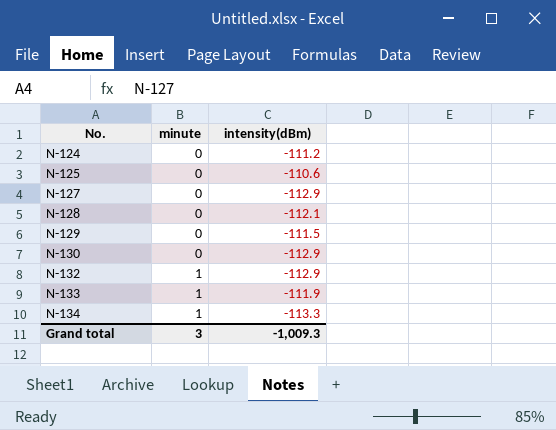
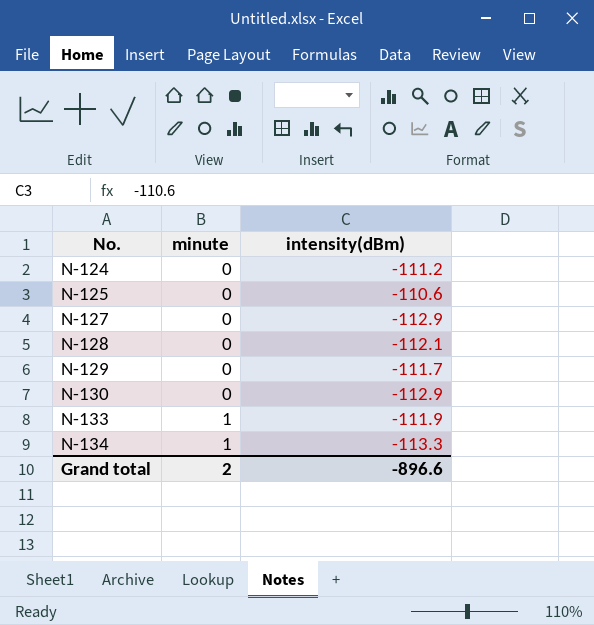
row N-132: 1 | -112.9 -> none
N-129 | intensity(dBm): -111.5 -> -111.7
Grand total | minute: 3 -> 2
Grand total | intensity(dBm): -1,009.3 -> -896.6

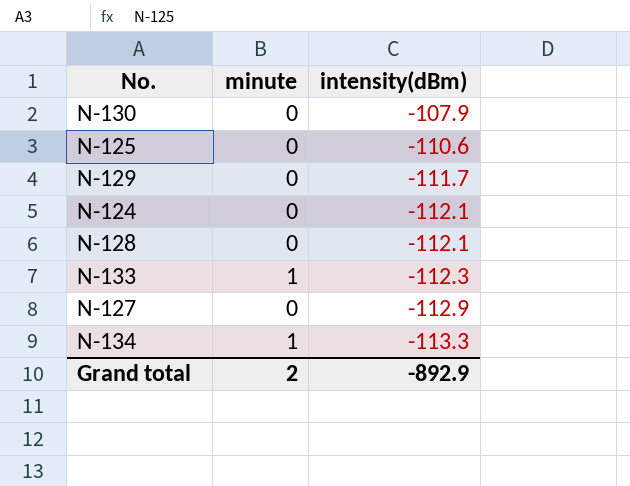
row order: No. ascending -> intensity(dBm) descending
N-130 | intensity(dBm): -112.9 -> -107.9
N-124 | intensity(dBm): -111.2 -> -112.1
N-133 | intensity(dBm): -111.9 -> -112.3
Grand total | intensity(dBm): -896.6 -> -892.9

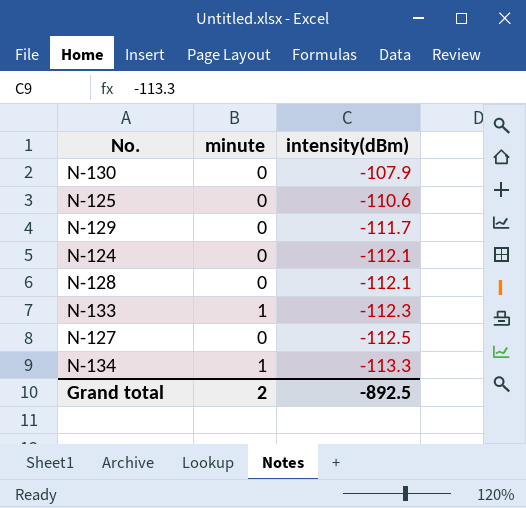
N-127 | intensity(dBm): -112.9 -> -112.5
Grand total | intensity(dBm): -892.9 -> -892.5

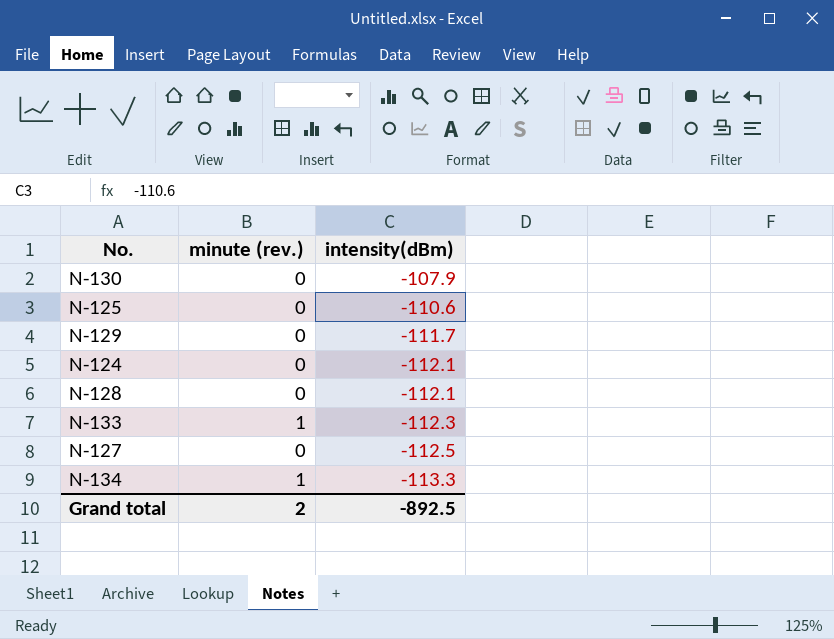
column name: minute -> minute (rev.)

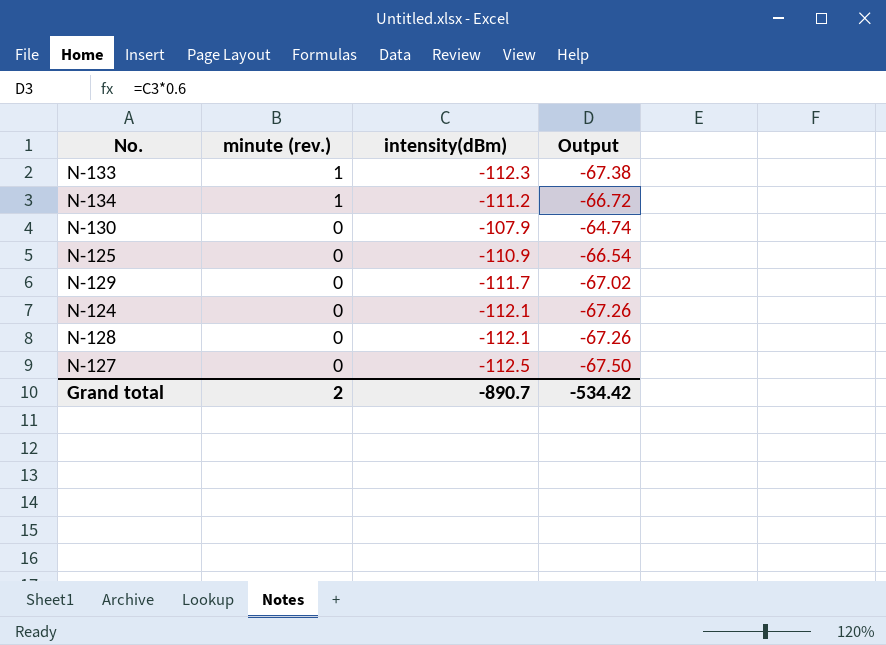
row order: intensity(dBm) descending -> minute (rev.) descending
column Output | formula: none -> [intensity(dBm)] * 0.6
N-134 | intensity(dBm): -113.3 -> -111.2
N-125 | intensity(dBm): -110.6 -> -110.9
Grand total | intensity(dBm): -892.5 -> -890.7

